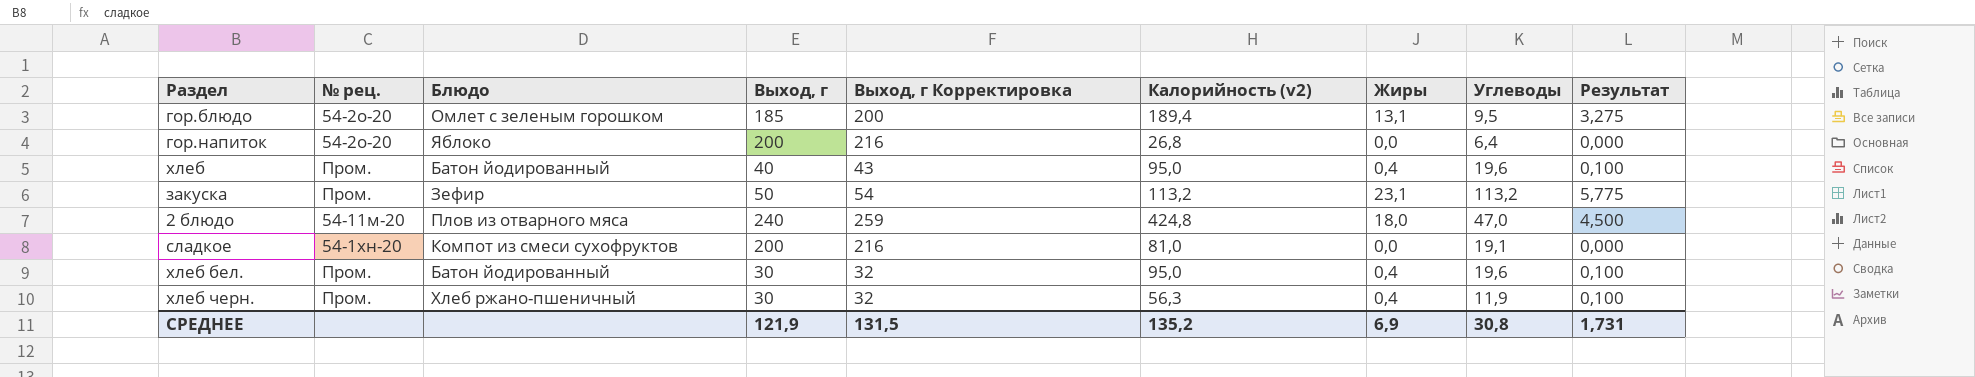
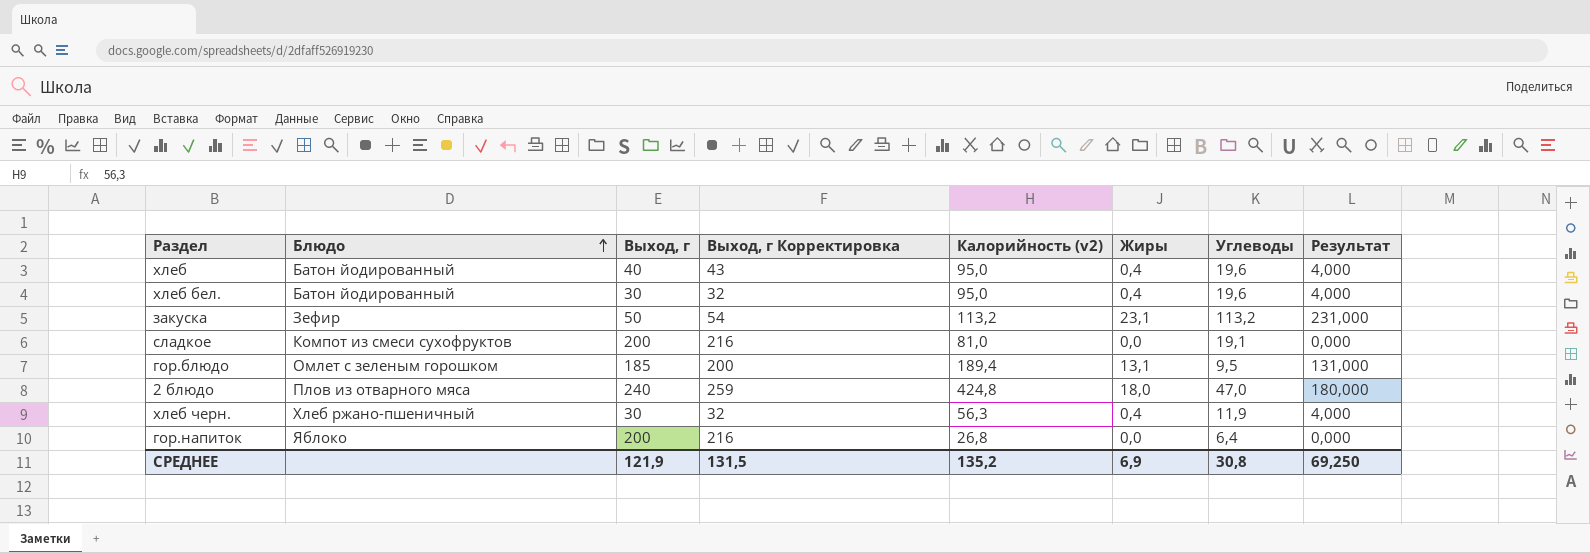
row order: none -> Блюдо ascending
column № рец. | position: 2 -> none
column Результат | formula: [Жиры] * 0,25 -> [Жиры] * 10
СРЕДНЕЕ | Результат: 1,731 -> 69,250

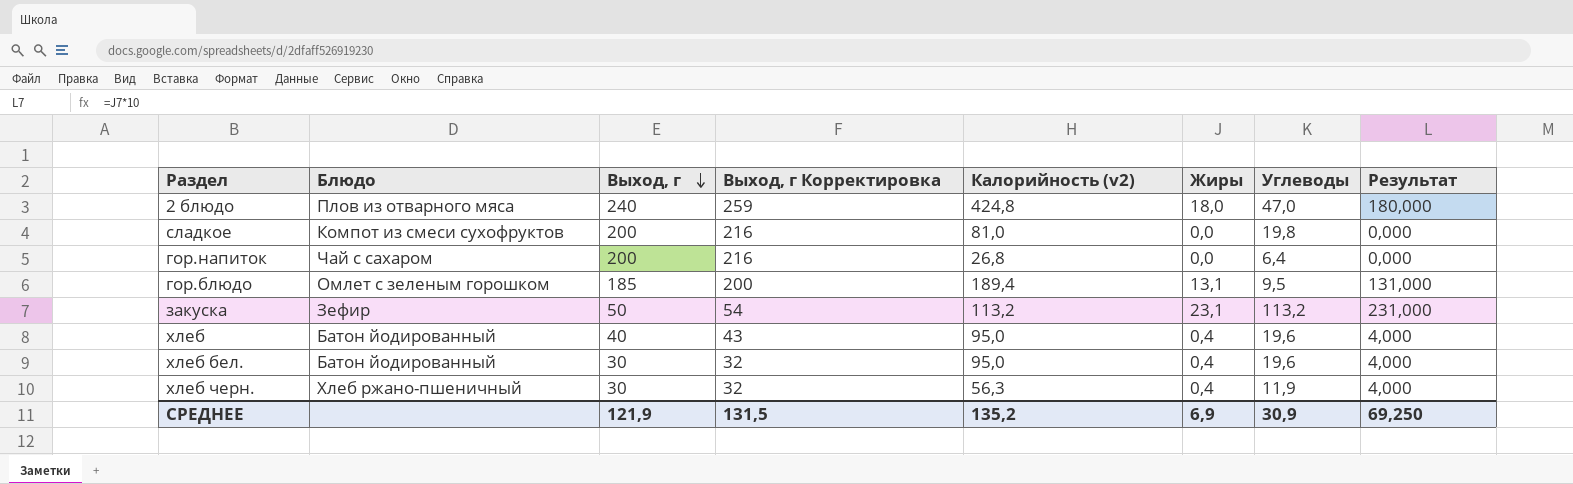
row order: Блюдо ascending -> Выход, г descending
сладкое | Углеводы: 19,1 -> 19,8
гор.напиток | Блюдо: Яблоко -> Чай с сахаром
СРЕДНЕЕ | Углеводы: 30,8 -> 30,9

